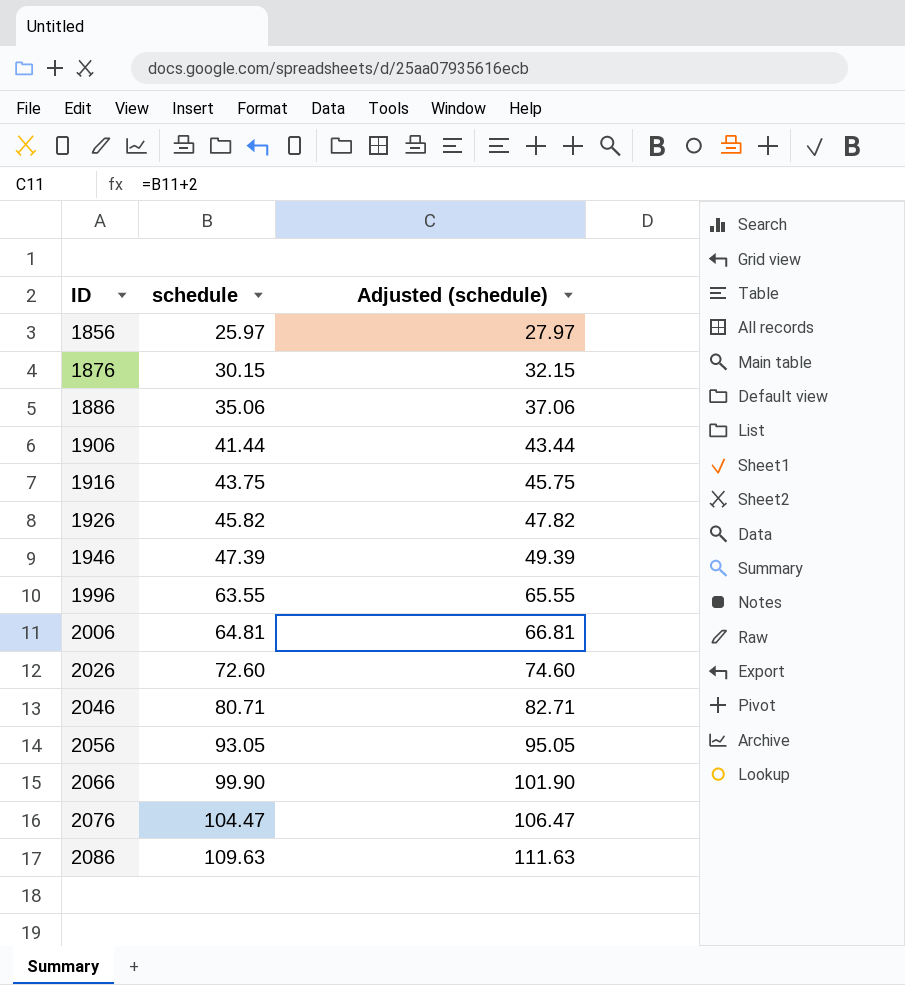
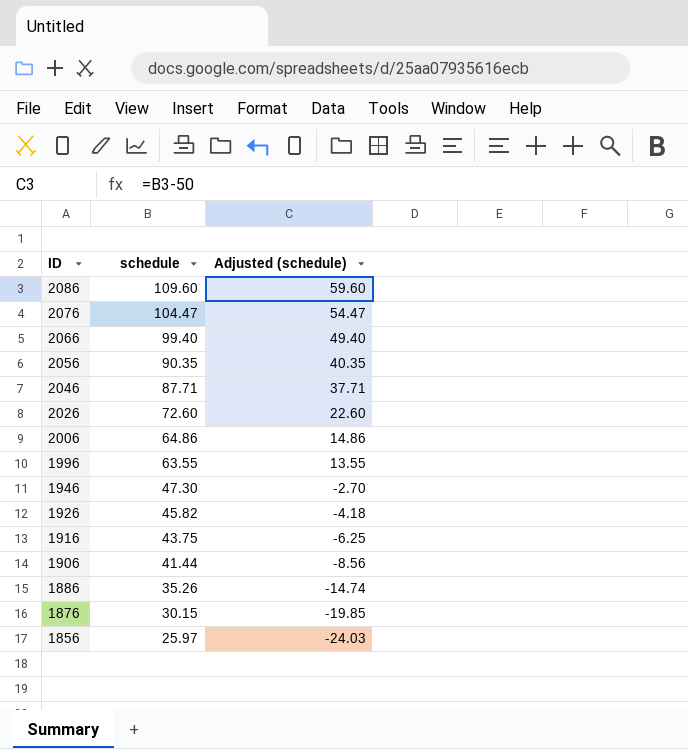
row order: ID ascending -> ID descending
column Adjusted (schedule) | formula: [schedule] + 2 -> [schedule] - 50
2086 | schedule: 109.63 -> 109.60
2066 | schedule: 99.90 -> 99.40
2056 | schedule: 93.05 -> 90.35
2046 | schedule: 80.71 -> 87.71
2006 | schedule: 64.81 -> 64.86
1946 | schedule: 47.39 -> 47.30
1886 | schedule: 35.06 -> 35.26

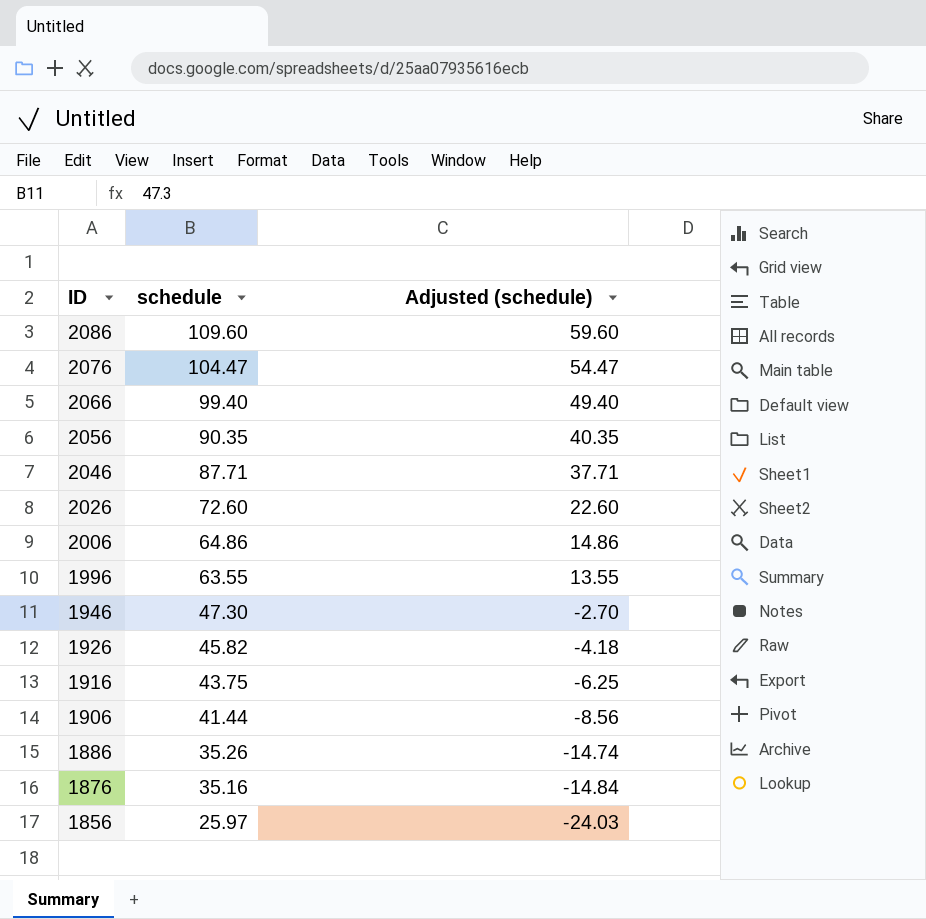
1876 | schedule: 30.15 -> 35.16
1876 | Adjusted (schedule): -19.85 -> -14.84

